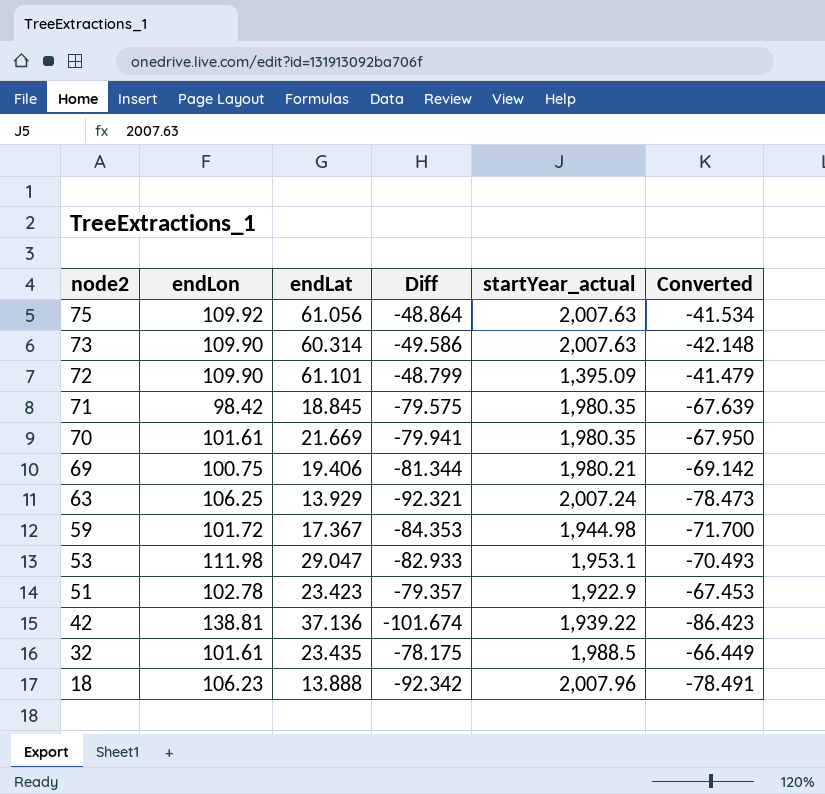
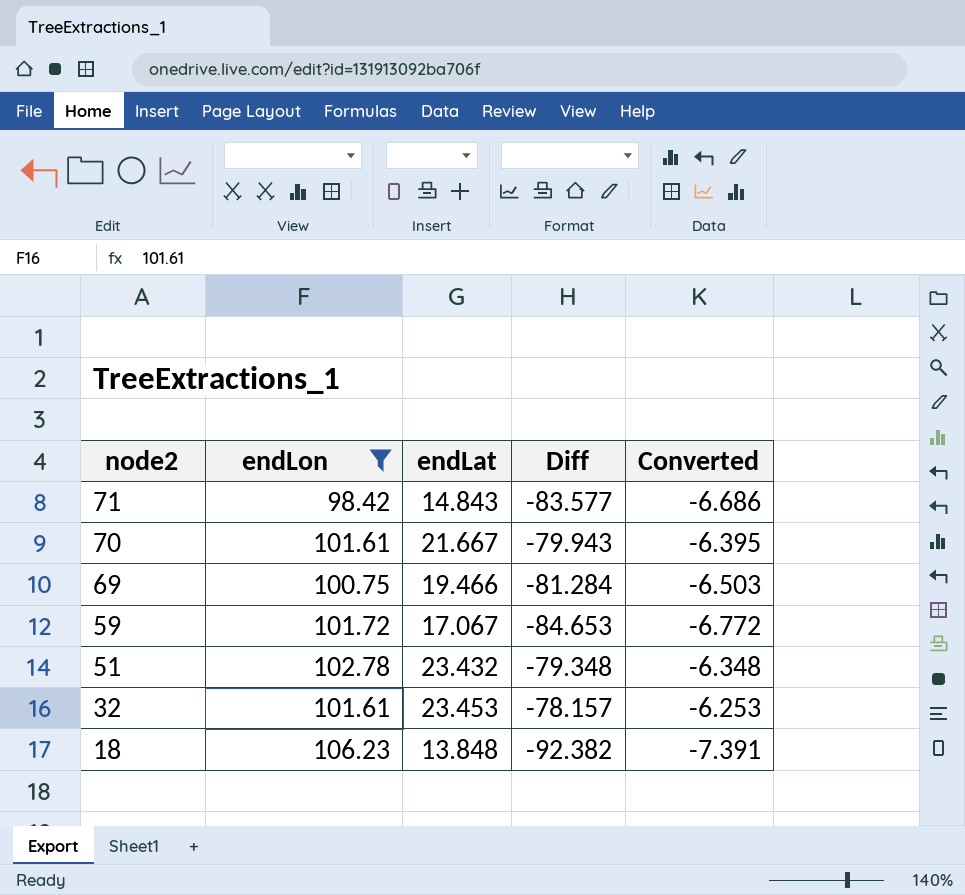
filter: none -> endLon <= 106.23
column startYear_actual | position: 5 -> none
column Converted | formula: [Diff] * 0.85 -> [Diff] * 0.08
71 | endLat: 18.845 -> 14.843
71 | Diff: -79.575 -> -83.577
70 | endLat: 21.669 -> 21.667
70 | Diff: -79.941 -> -79.943
69 | endLat: 19.406 -> 19.466
69 | Diff: -81.344 -> -81.284
59 | endLat: 17.367 -> 17.067
59 | Diff: -84.353 -> -84.653
51 | endLat: 23.423 -> 23.432
51 | Diff: -79.357 -> -79.348
32 | endLat: 23.435 -> 23.453
32 | Diff: -78.175 -> -78.157
18 | endLat: 13.888 -> 13.848
18 | Diff: -92.342 -> -92.382

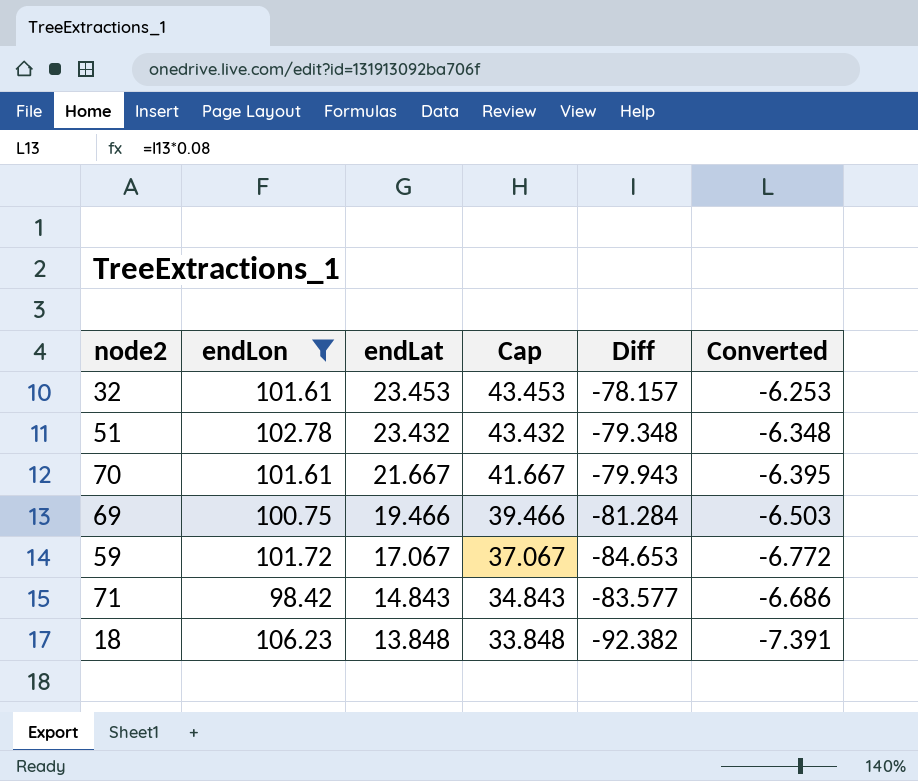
row order: node2 descending -> endLat descending
column Cap | formula: none -> [endLat] + 20

